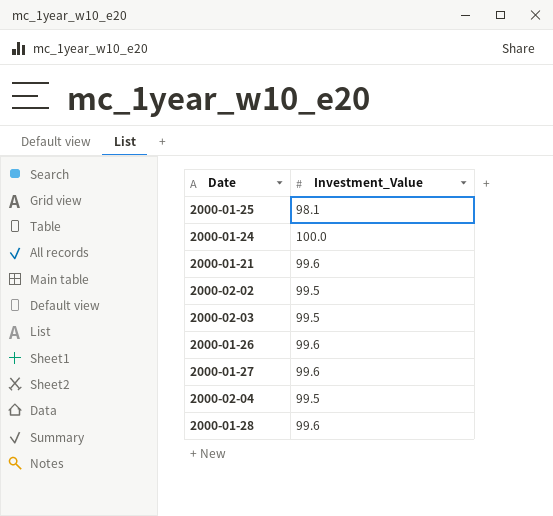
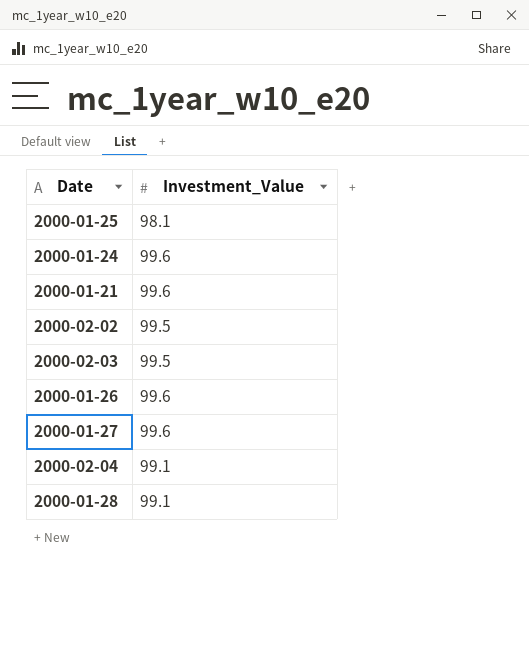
2000-01-24 | Investment_Value: 100.0 -> 99.6
2000-02-04 | Investment_Value: 99.5 -> 99.1
2000-01-28 | Investment_Value: 99.6 -> 99.1

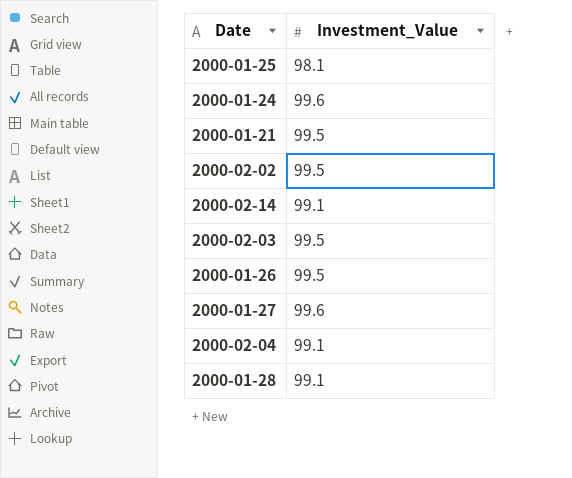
2000-01-21 | Investment_Value: 99.6 -> 99.5
row 2000-02-14: none -> 99.1
2000-01-26 | Investment_Value: 99.6 -> 99.5

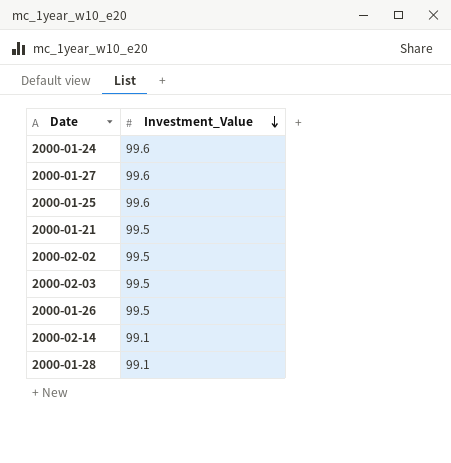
row order: none -> Investment_Value descending
row 2000-02-04: 99.1 -> none
2000-01-25 | Investment_Value: 98.1 -> 99.6

